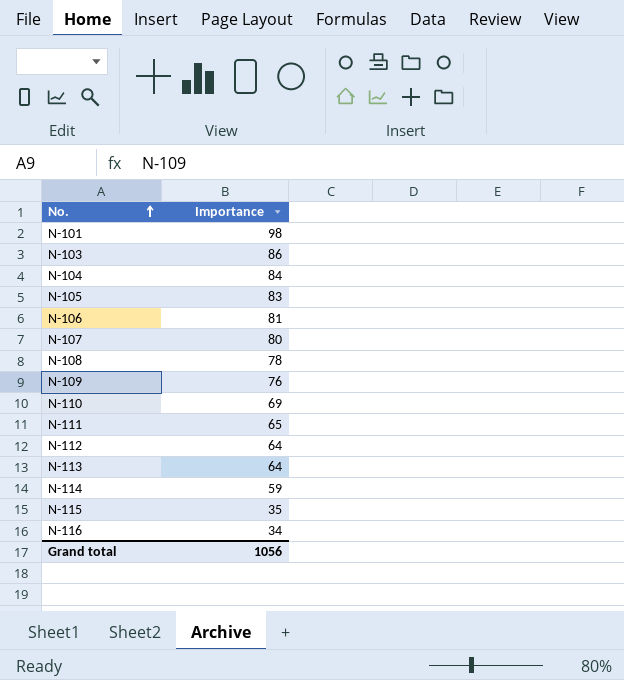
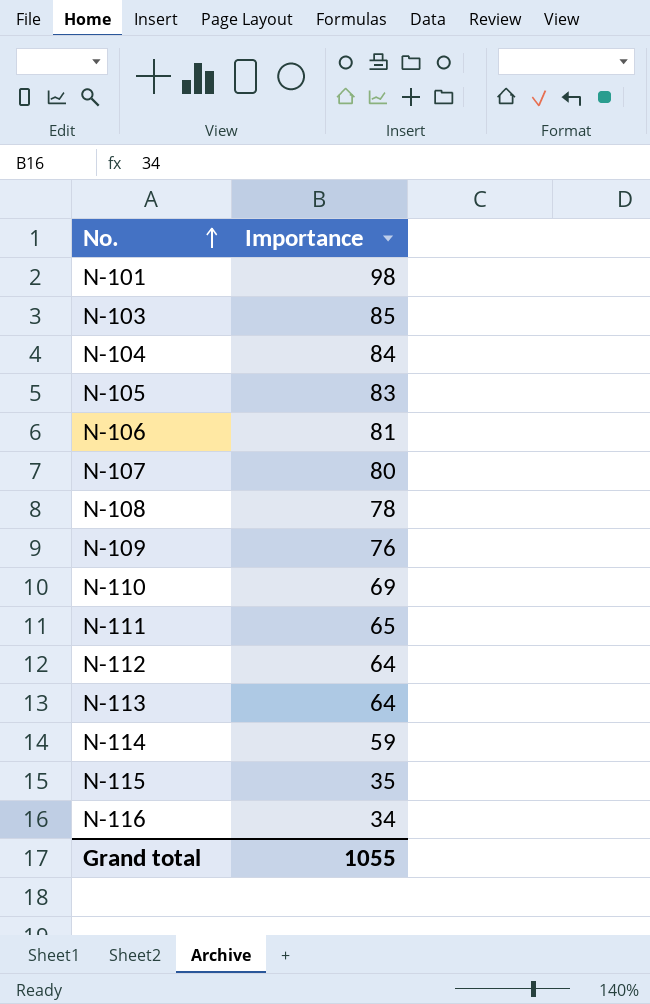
N-103 | Importance: 86 -> 85
Grand total | Importance: 1056 -> 1055

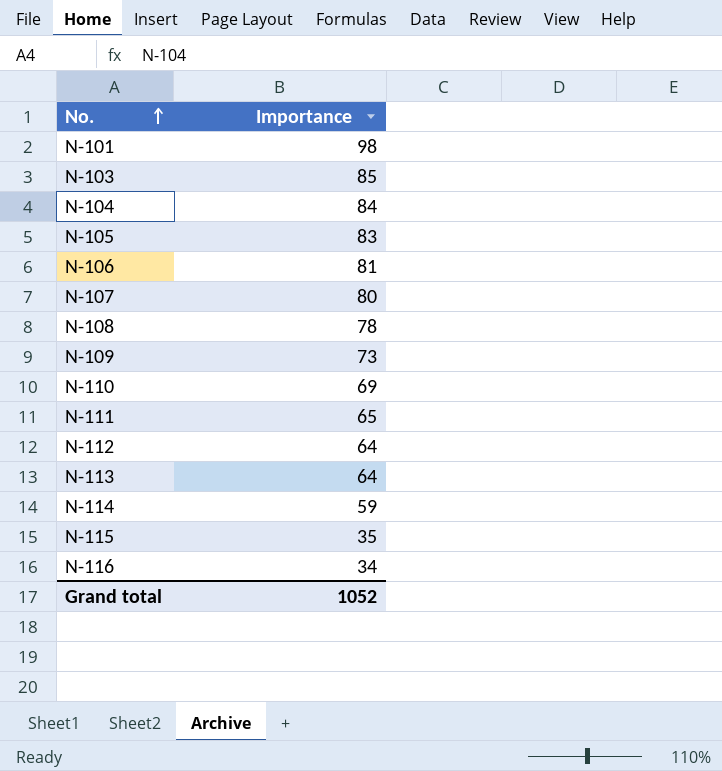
N-109 | Importance: 76 -> 73
Grand total | Importance: 1055 -> 1052

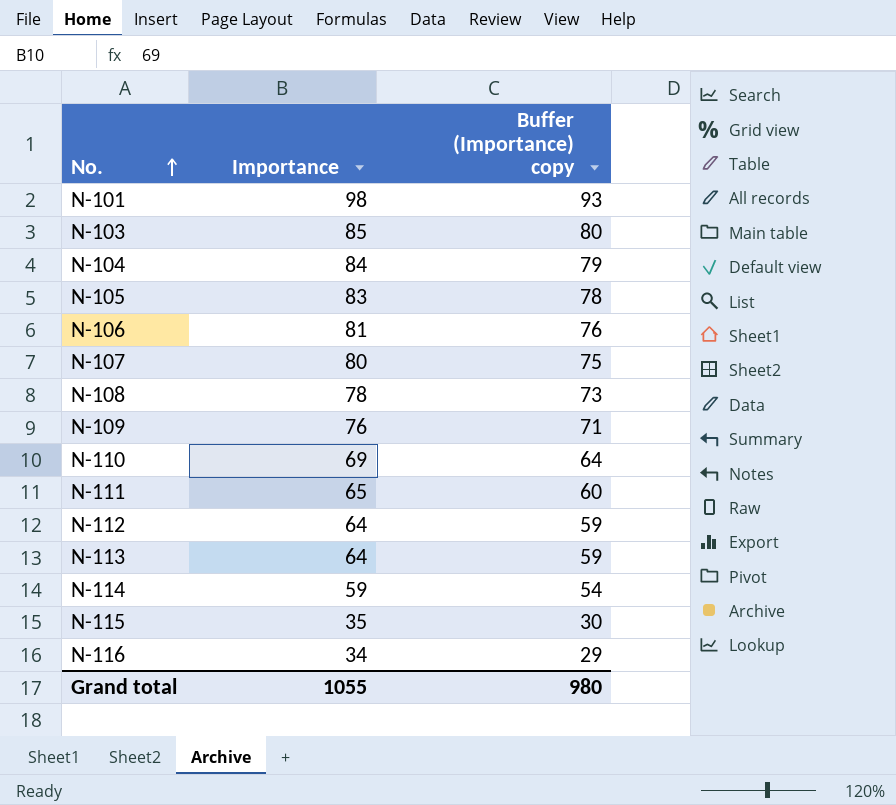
column Buffer (Importance) copy | formula: none -> [Importance] - 5
N-109 | Importance: 73 -> 76
Grand total | Importance: 1052 -> 1055

